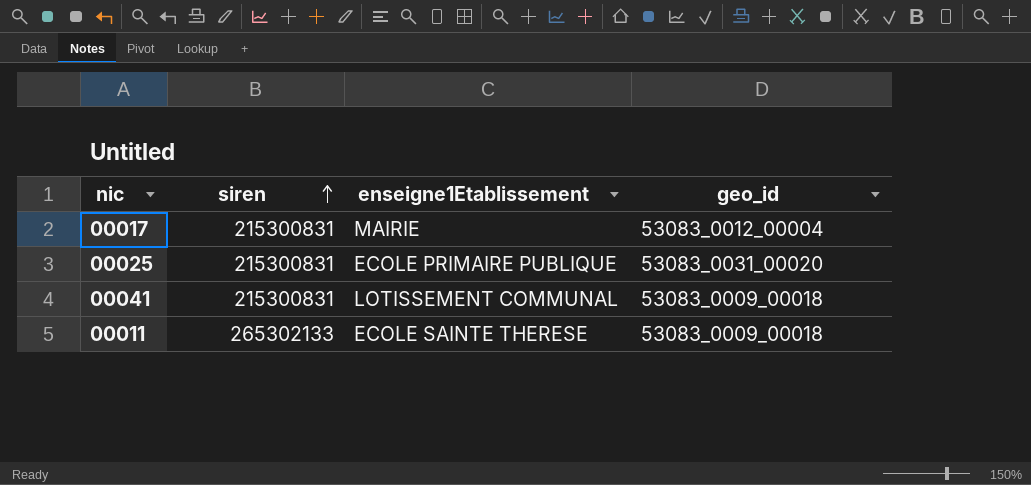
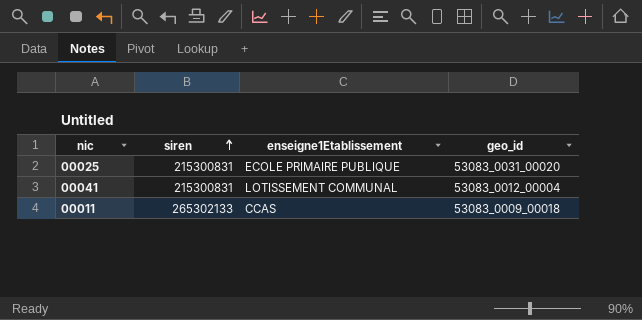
row 00017: 215300831 | MAIRIE | 53083_0012_00004 -> none
00041 | geo_id: 53083_0009_00018 -> 53083_0012_00004
00011 | enseigne1Etablissement: ECOLE SAINTE THERESE -> CCAS

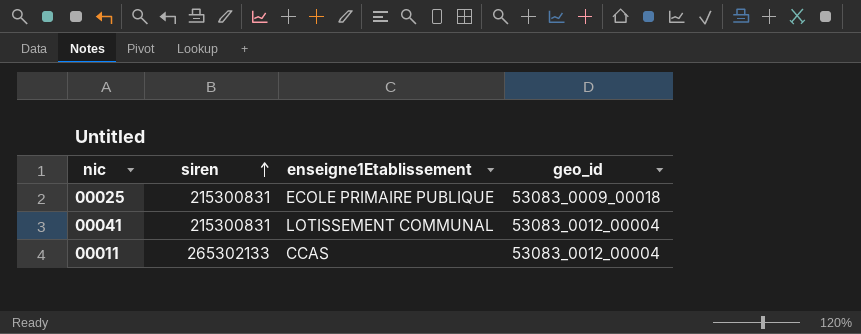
00025 | geo_id: 53083_0031_00020 -> 53083_0009_00018
00011 | geo_id: 53083_0009_00018 -> 53083_0012_00004

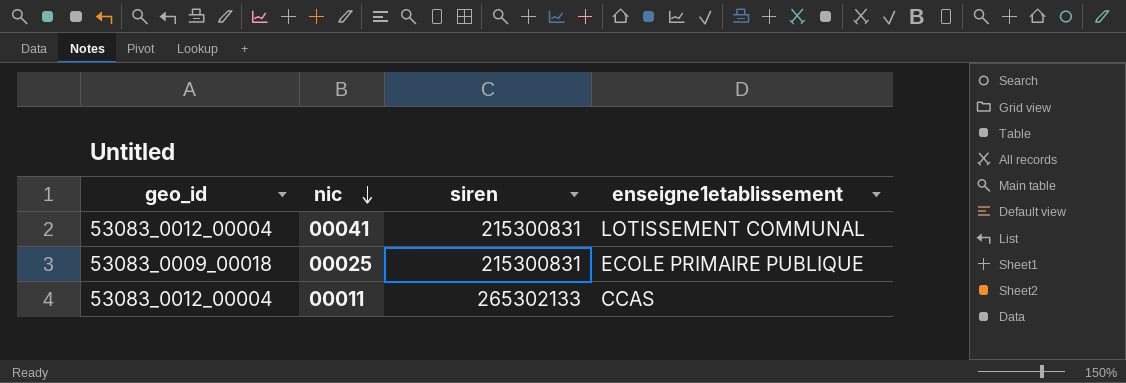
row order: siren ascending -> nic descending
column geo_id | position: 4 -> 1
column name: enseigne1Etablissement -> enseigne1etablissement

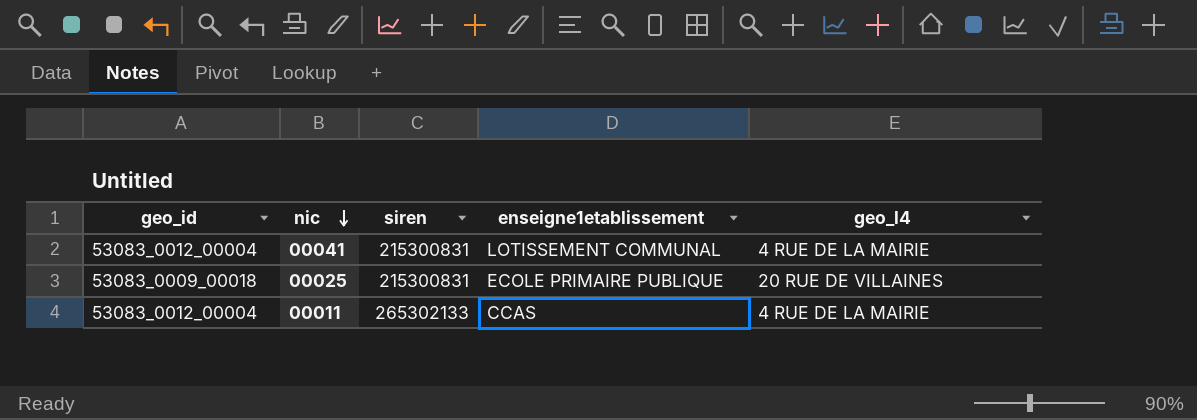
column geo_l4 | position: none -> 5

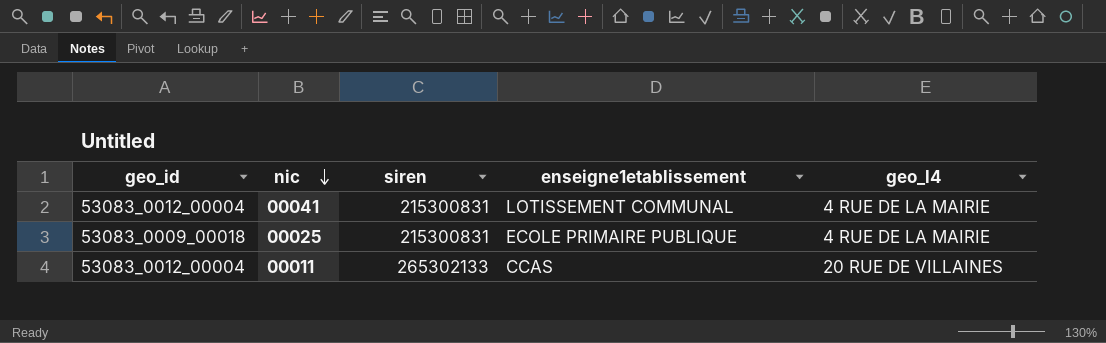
00025 | geo_l4: 20 RUE DE VILLAINES -> 4 RUE DE LA MAIRIE
00011 | geo_l4: 4 RUE DE LA MAIRIE -> 20 RUE DE VILLAINES

